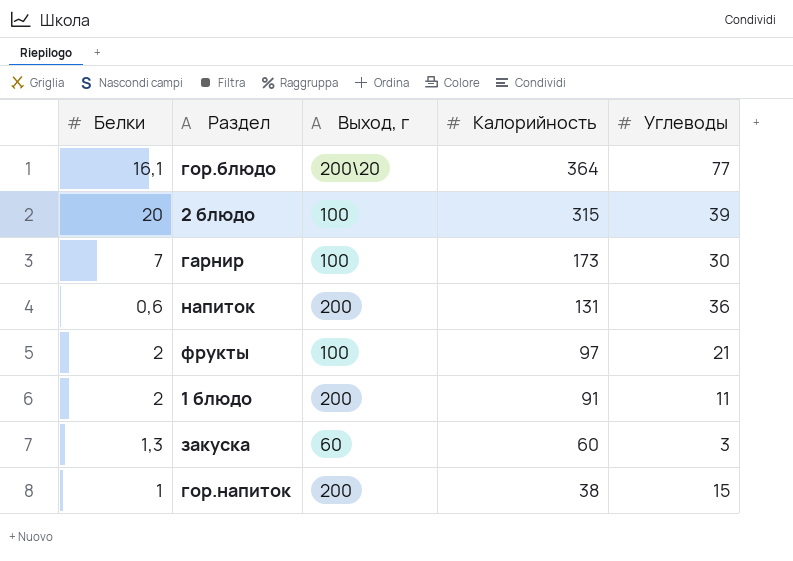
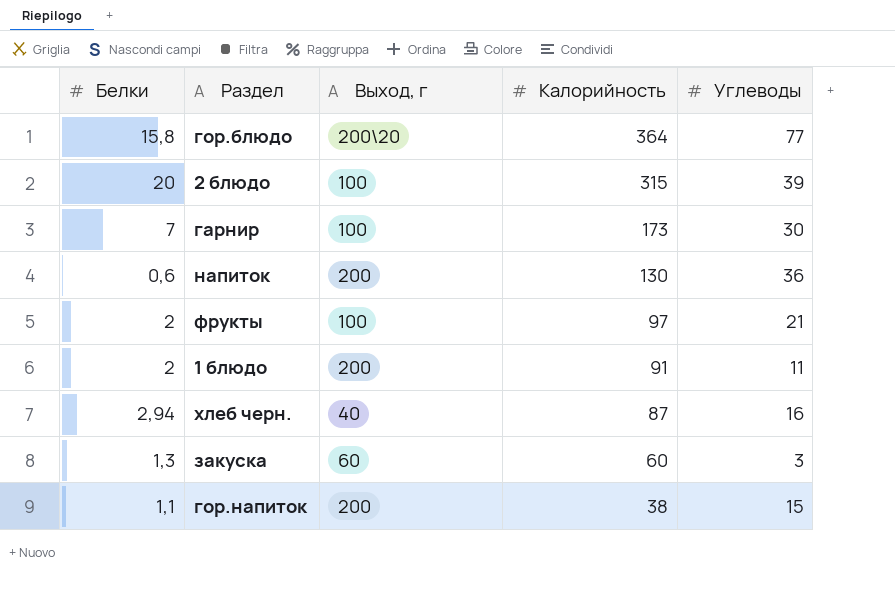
гор.блюдо | Белки: 16,1 -> 15,8
напиток | Калорийность: 131 -> 130
row хлеб черн.: none -> 2,94 | 40 | 87 | 16
гор.напиток | Белки: 1 -> 1,1

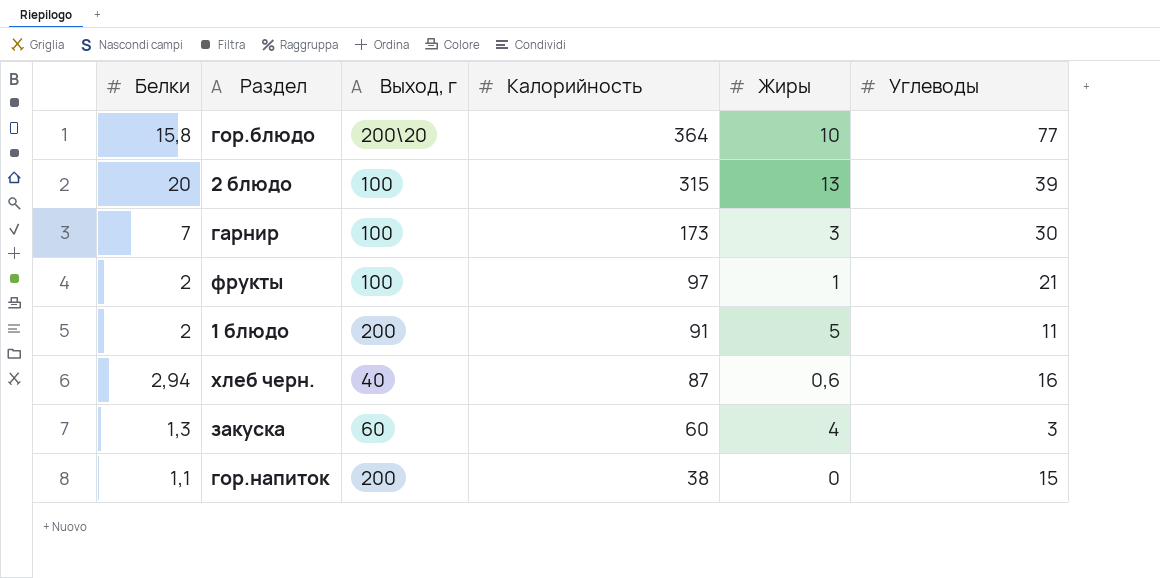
column Жиры | position: none -> 5
row напиток: 0,6 | 200 | 130 | 36 -> none

